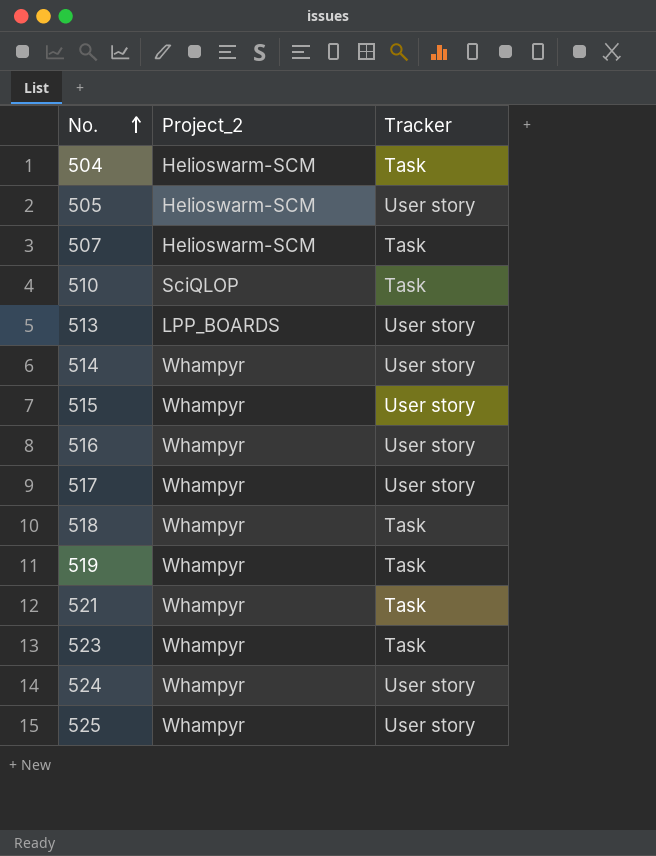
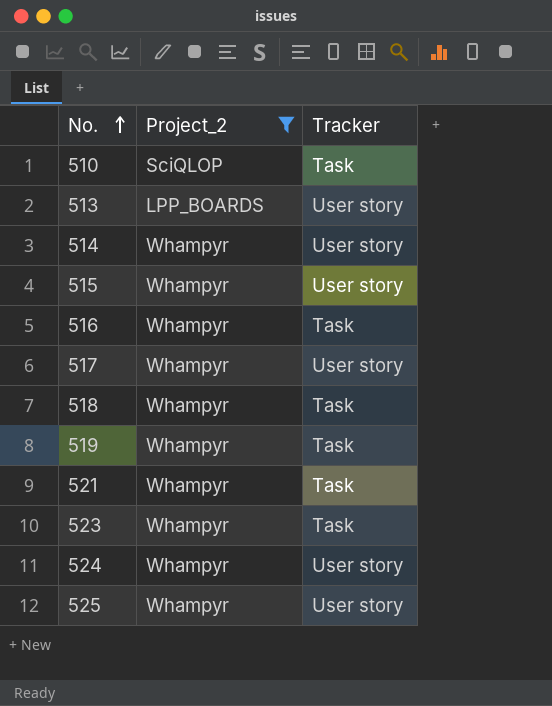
filter: none -> Project_2 != Helioswarm-SCM
516 | Tracker: User story -> Task

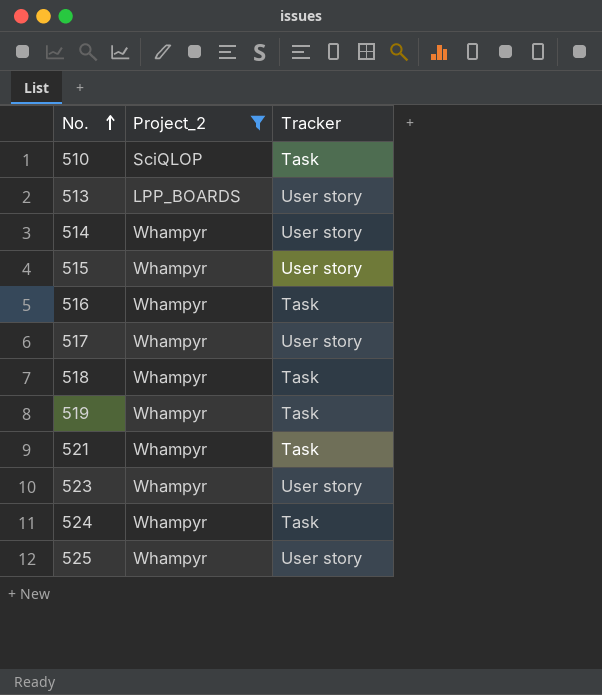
523 | Tracker: Task -> User story
524 | Tracker: User story -> Task

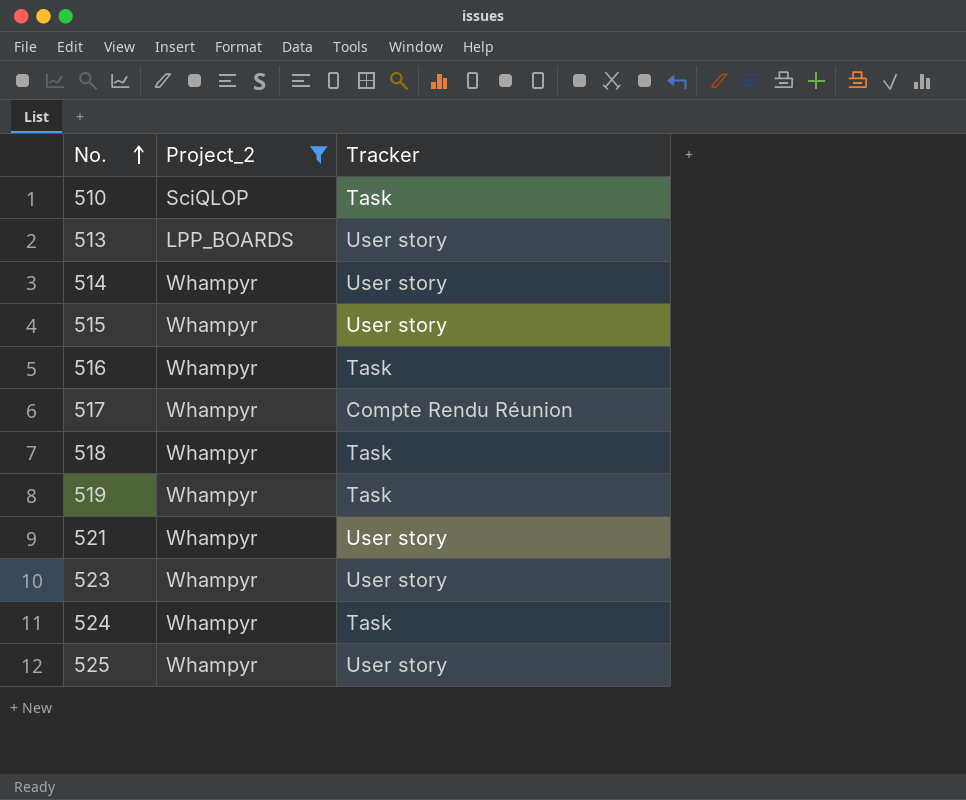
517 | Tracker: User story -> Compte Rendu Réunion
521 | Tracker: Task -> User story

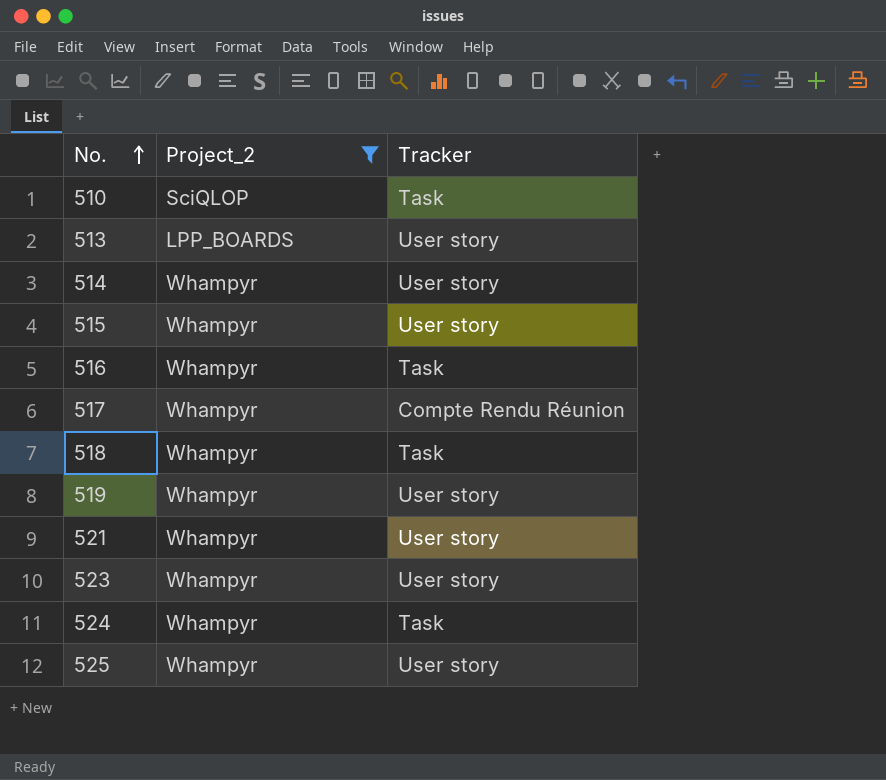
519 | Tracker: Task -> User story

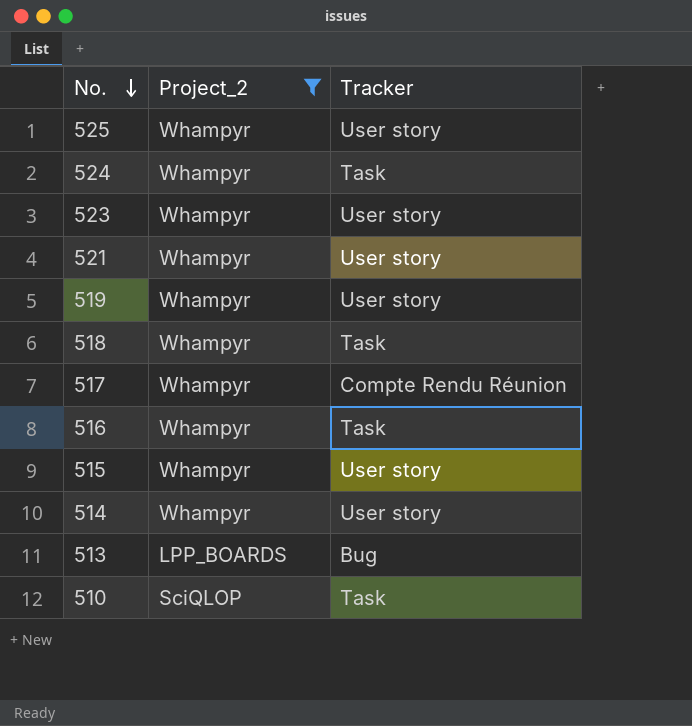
row order: No. ascending -> No. descending
513 | Tracker: User story -> Bug

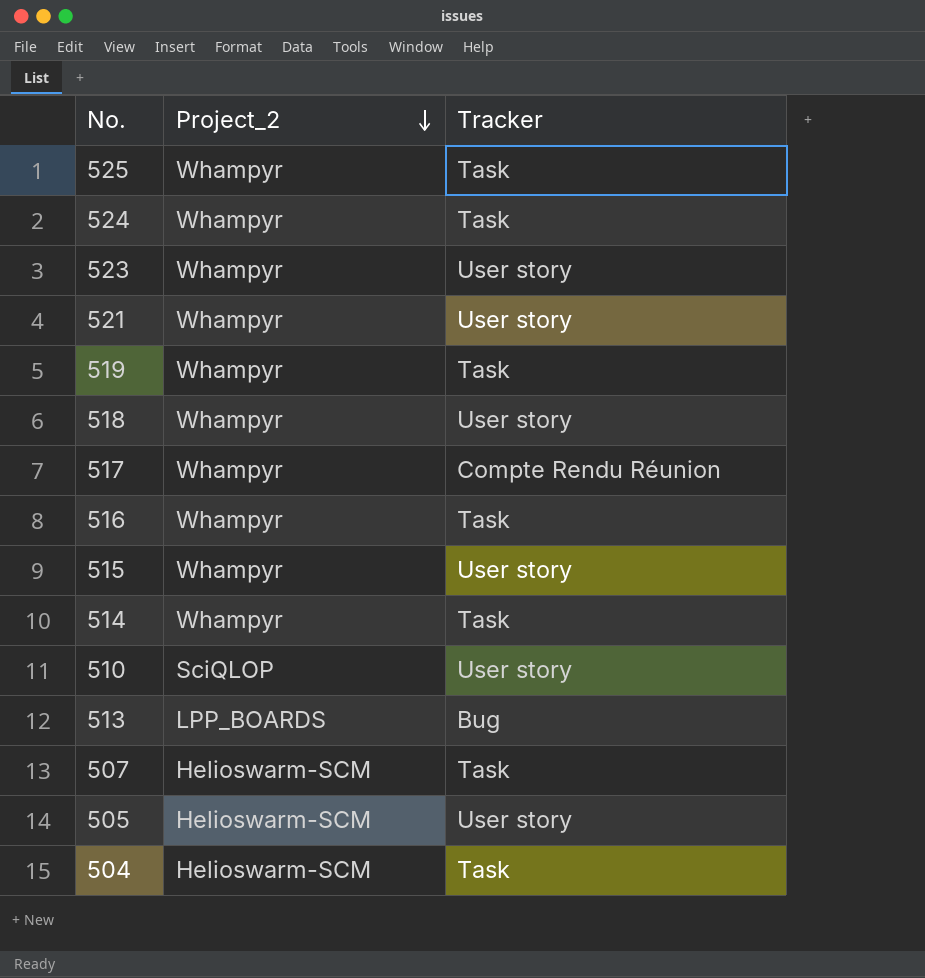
filter: Project_2 != Helioswarm-SCM -> none
row order: No. descending -> Project_2 descending
525 | Tracker: User story -> Task
519 | Tracker: User story -> Task
518 | Tracker: Task -> User story
514 | Tracker: User story -> Task
510 | Tracker: Task -> User story

